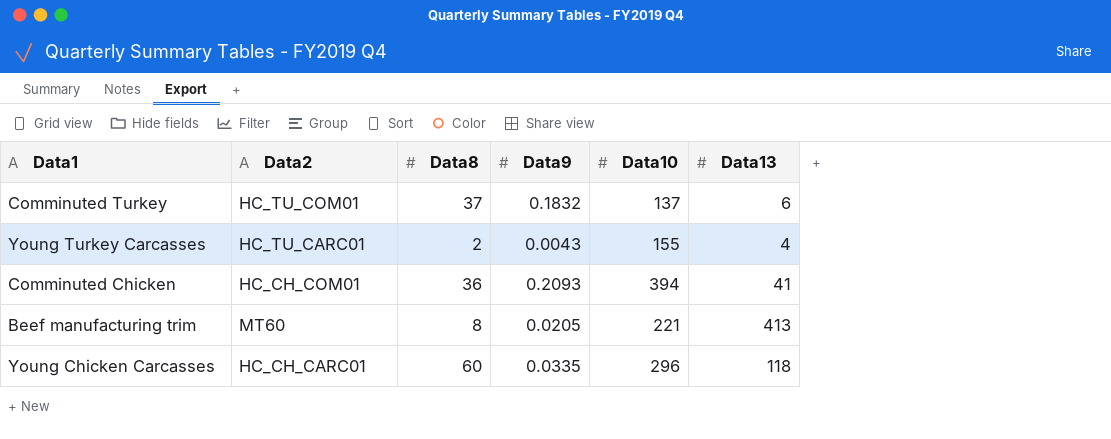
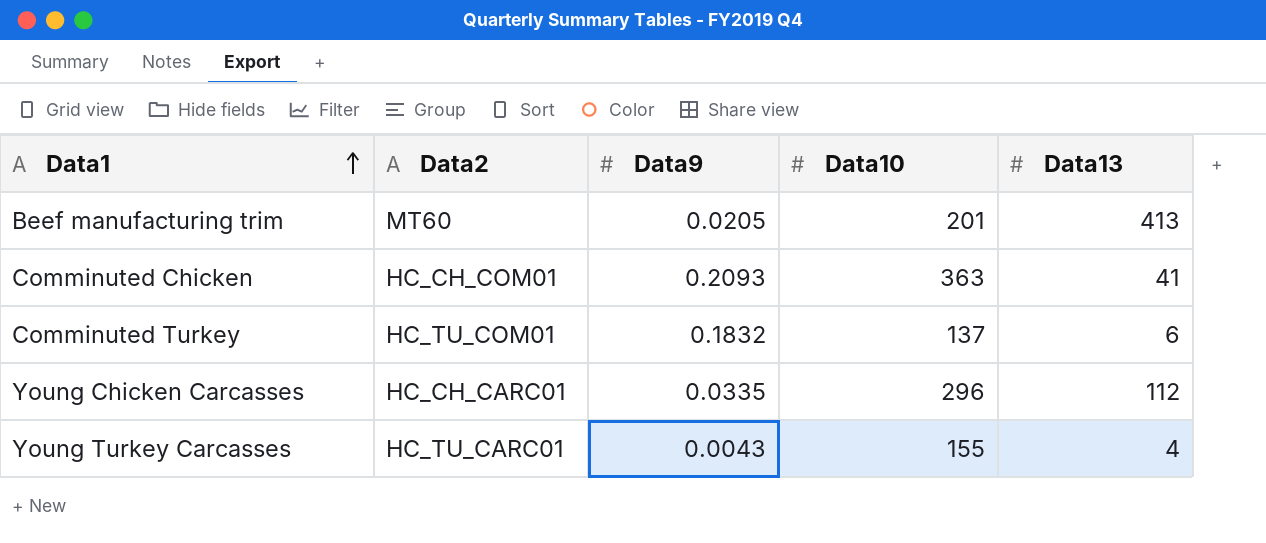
row order: none -> Data1 ascending
column Data8 | position: 3 -> none
Beef manufacturing trim | Data10: 221 -> 201
Comminuted Chicken | Data10: 394 -> 363
Young Chicken Carcasses | Data13: 118 -> 112

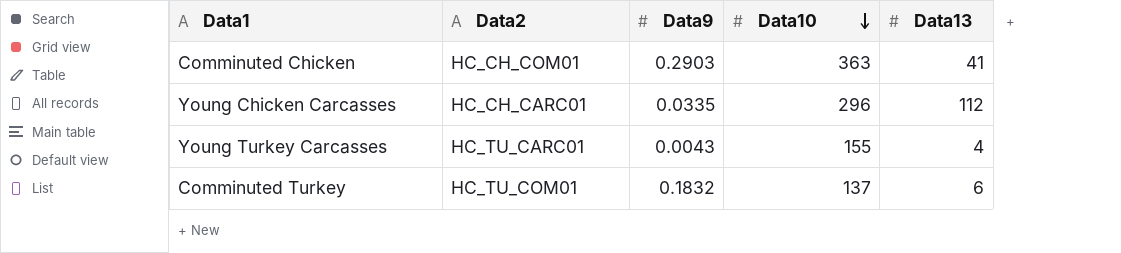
row order: Data1 ascending -> Data10 descending
row Beef manufacturing trim: MT60 | 0.0205 | 201 | 413 -> none
Comminuted Chicken | Data9: 0.2093 -> 0.2903

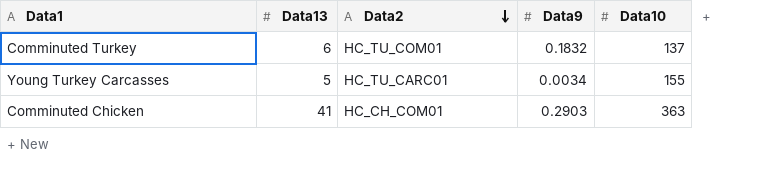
row order: Data10 descending -> Data2 descending
column Data13 | position: 5 -> 2
row Young Chicken Carcasses: HC_CH_CARC01 | 0.0335 | 296 | 112 -> none
Young Turkey Carcasses | Data13: 4 -> 5
Young Turkey Carcasses | Data9: 0.0043 -> 0.0034

